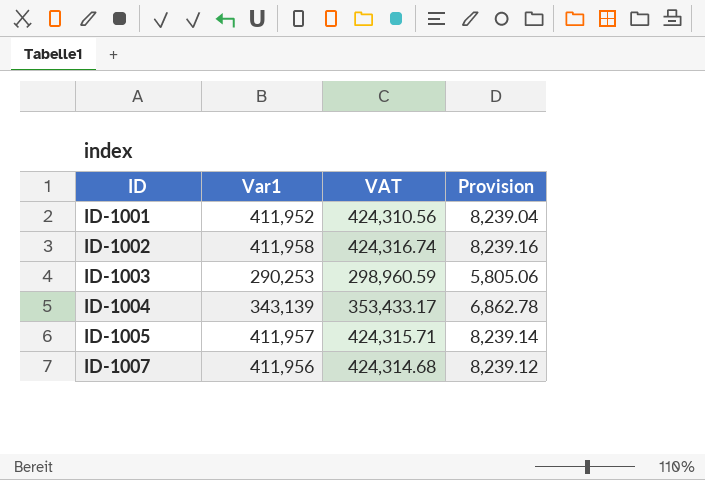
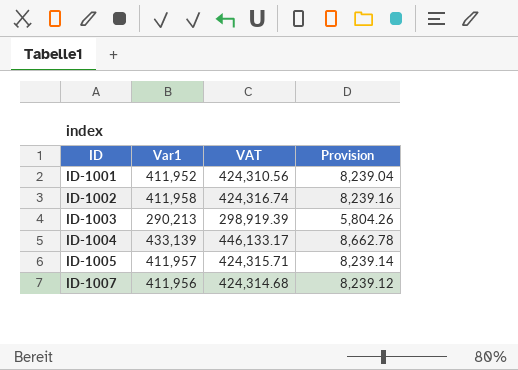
ID-1003 | Var1: 290,253 -> 290,213
ID-1003 | VAT: 298,960.59 -> 298,919.39
ID-1003 | Provision: 5,805.06 -> 5,804.26
ID-1004 | Var1: 343,139 -> 433,139
ID-1004 | VAT: 353,433.17 -> 446,133.17
ID-1004 | Provision: 6,862.78 -> 8,662.78

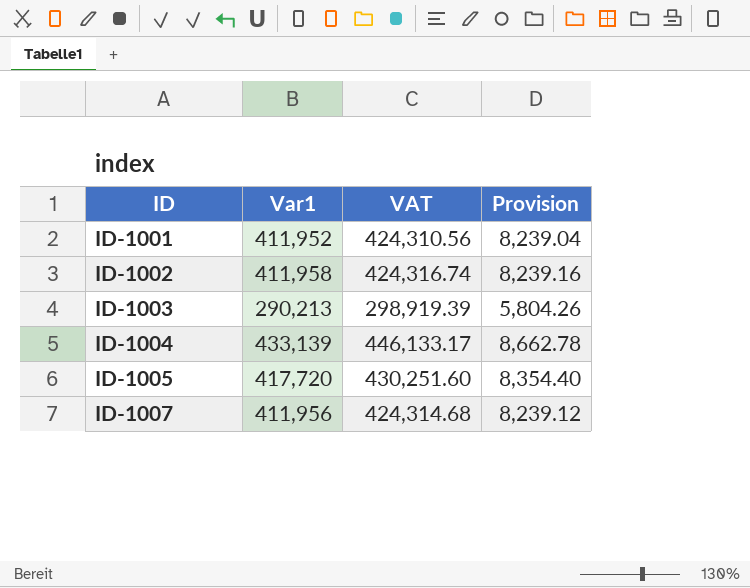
ID-1005 | Var1: 411,957 -> 417,720
ID-1005 | VAT: 424,315.71 -> 430,251.60
ID-1005 | Provision: 8,239.14 -> 8,354.40

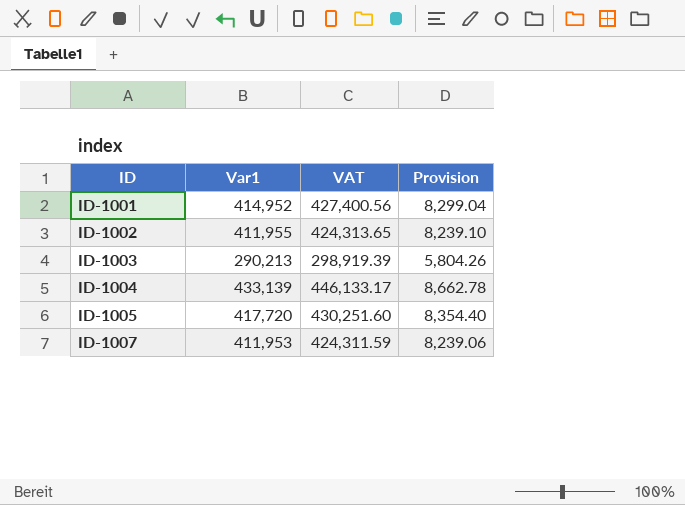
ID-1001 | Var1: 411,952 -> 414,952
ID-1001 | VAT: 424,310.56 -> 427,400.56
ID-1001 | Provision: 8,239.04 -> 8,299.04
ID-1002 | Var1: 411,958 -> 411,955
ID-1002 | VAT: 424,316.74 -> 424,313.65
ID-1002 | Provision: 8,239.16 -> 8,239.10
ID-1007 | Var1: 411,956 -> 411,953
ID-1007 | VAT: 424,314.68 -> 424,311.59
ID-1007 | Provision: 8,239.12 -> 8,239.06

